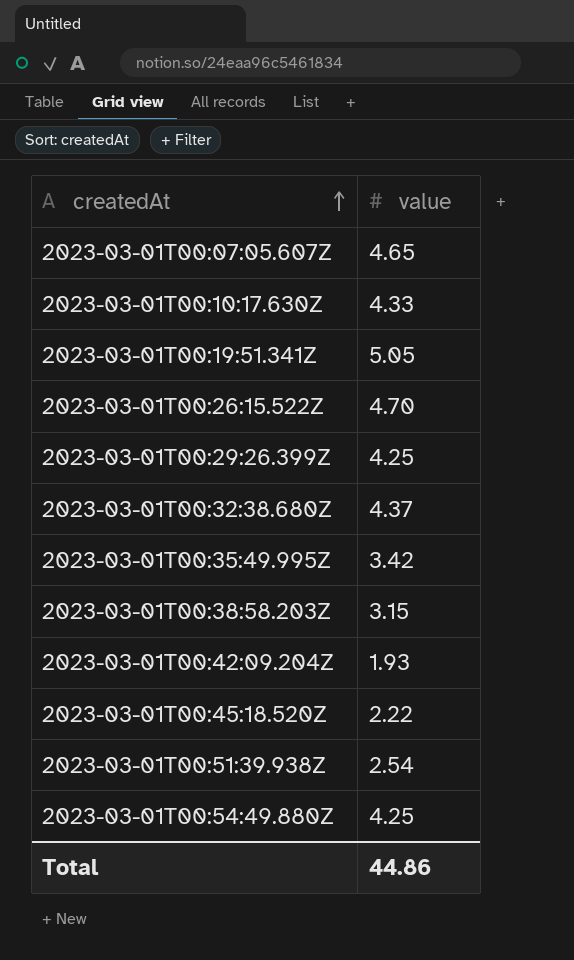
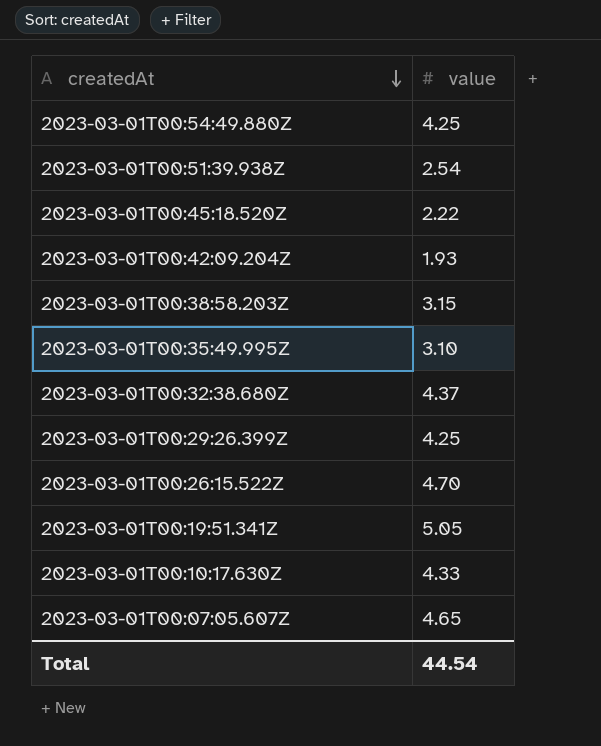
row order: createdAt ascending -> createdAt descending
2023-03-01T00:35:49.995Z | value: 3.42 -> 3.10
Total | value: 44.86 -> 44.54

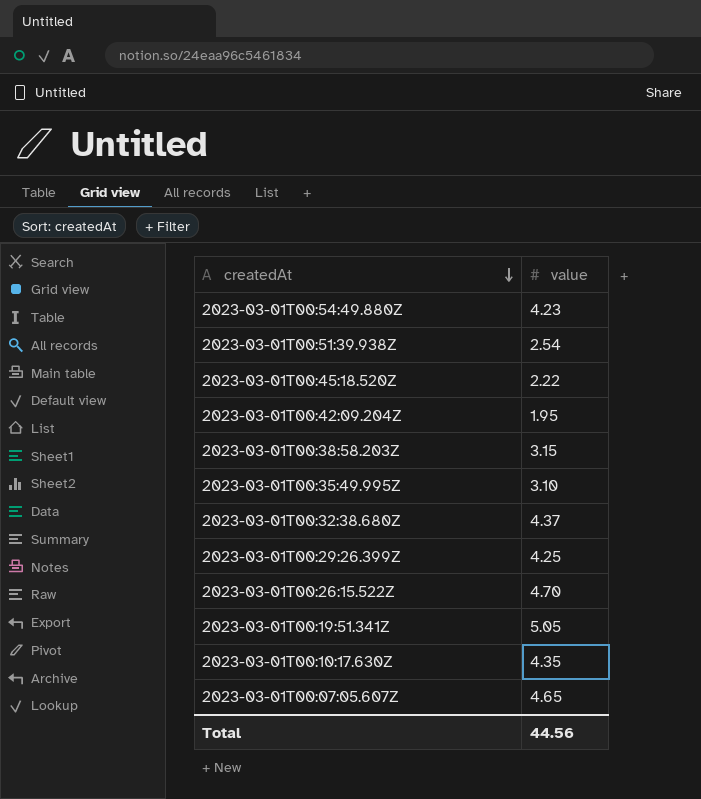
2023-03-01T00:54:49.880Z | value: 4.25 -> 4.23
2023-03-01T00:42:09.204Z | value: 1.93 -> 1.95
2023-03-01T00:10:17.630Z | value: 4.33 -> 4.35
Total | value: 44.54 -> 44.56

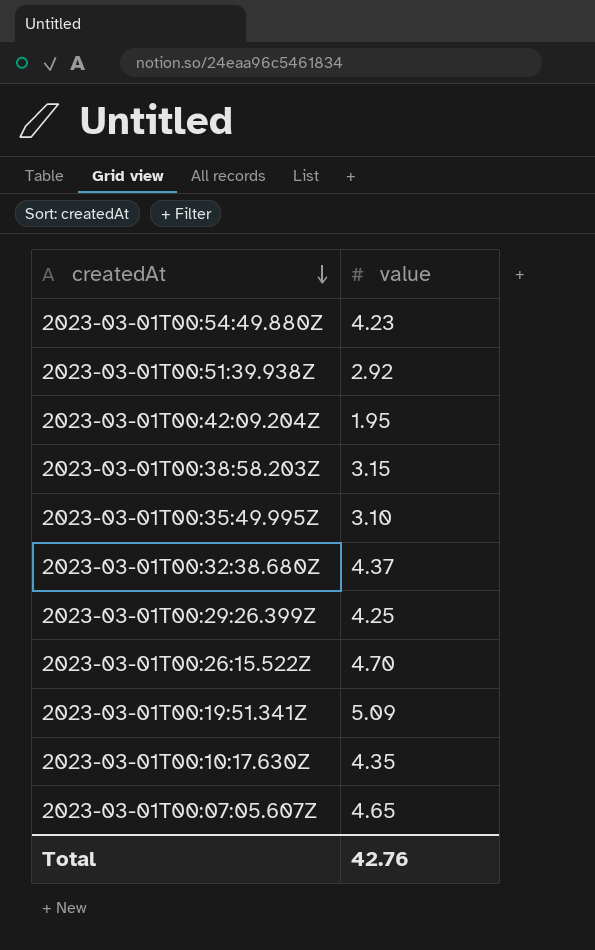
row 2023-03-01T00:45:18.520Z: 2.22 -> none
2023-03-01T00:51:39.938Z | value: 2.54 -> 2.92
2023-03-01T00:19:51.341Z | value: 5.05 -> 5.09
Total | value: 44.56 -> 42.76

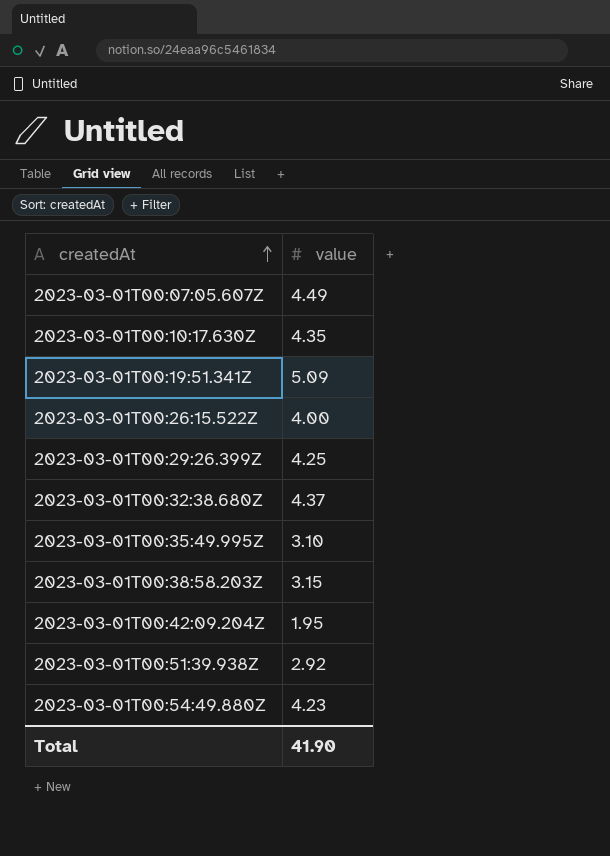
row order: createdAt descending -> createdAt ascending
2023-03-01T00:07:05.607Z | value: 4.65 -> 4.49
2023-03-01T00:26:15.522Z | value: 4.70 -> 4.00
Total | value: 42.76 -> 41.90

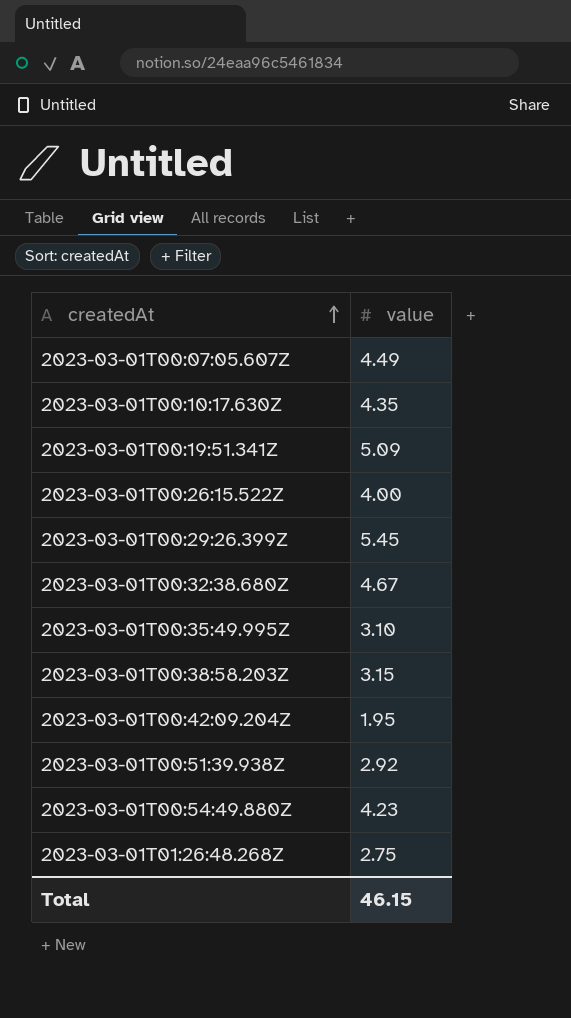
2023-03-01T00:29:26.399Z | value: 4.25 -> 5.45
2023-03-01T00:32:38.680Z | value: 4.37 -> 4.67
row 2023-03-01T01:26:48.268Z: none -> 2.75
Total | value: 41.90 -> 46.15

